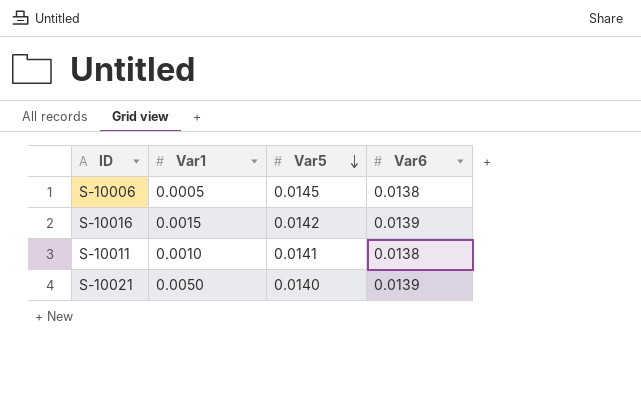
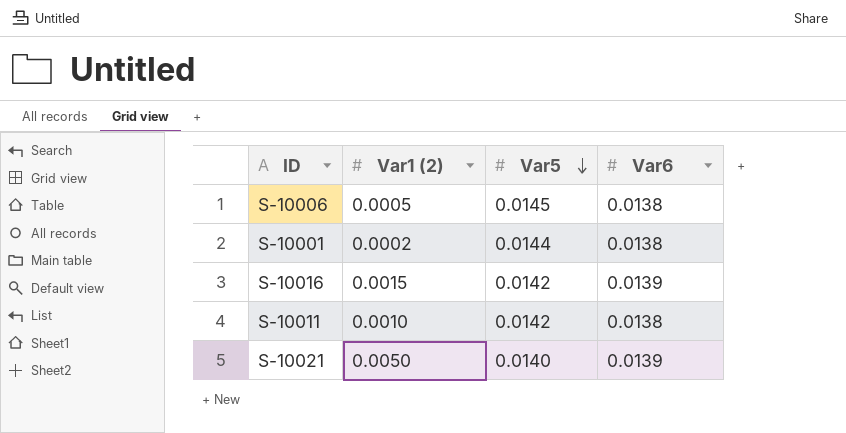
column name: Var1 -> Var1 (2)
row S-10001: none -> 0.0002 | 0.0144 | 0.0138
S-10011 | Var5: 0.0141 -> 0.0142

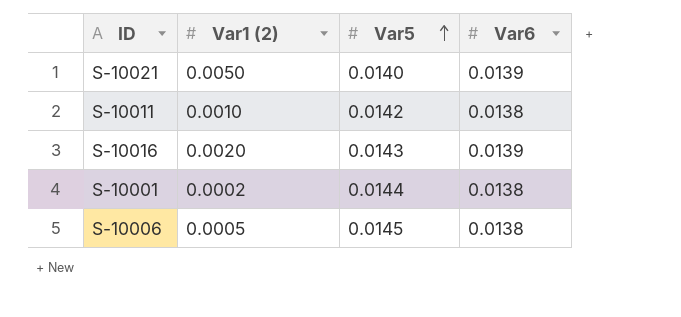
row order: Var5 descending -> Var5 ascending
S-10016 | Var1 (2): 0.0015 -> 0.0020
S-10016 | Var5: 0.0142 -> 0.0143

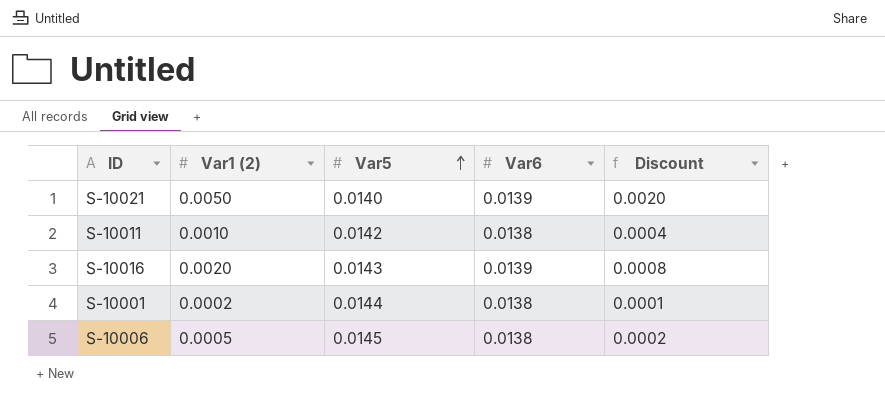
column Discount | formula: none -> [Var1 (2)] * 0.4

